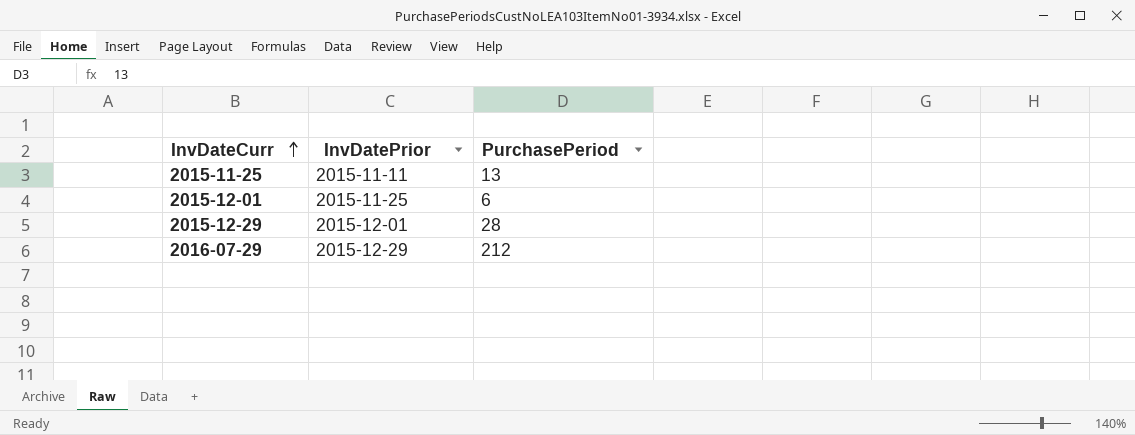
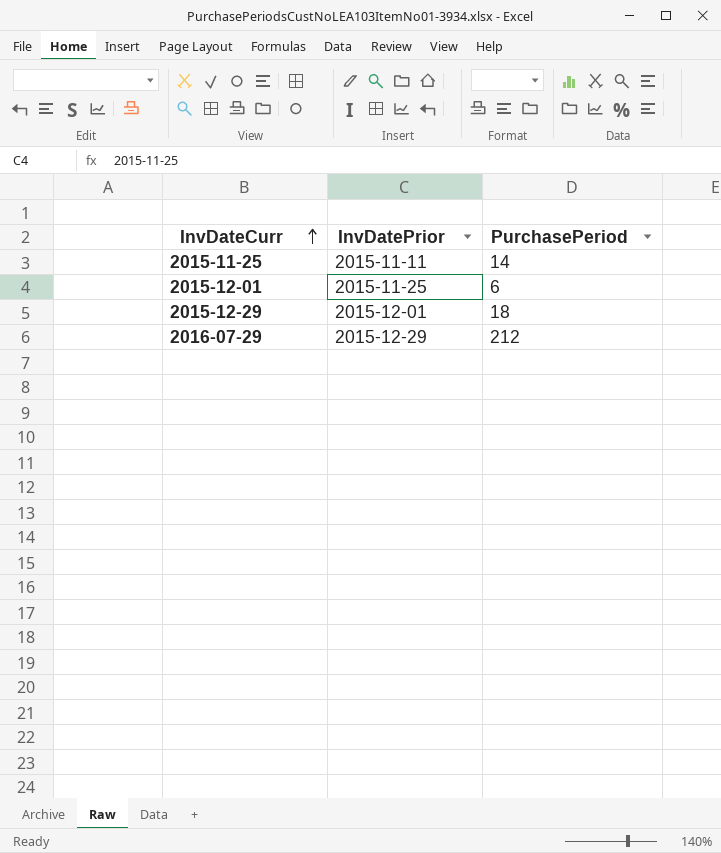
2015-11-25 | PurchasePeriod: 13 -> 14
2015-12-29 | PurchasePeriod: 28 -> 18

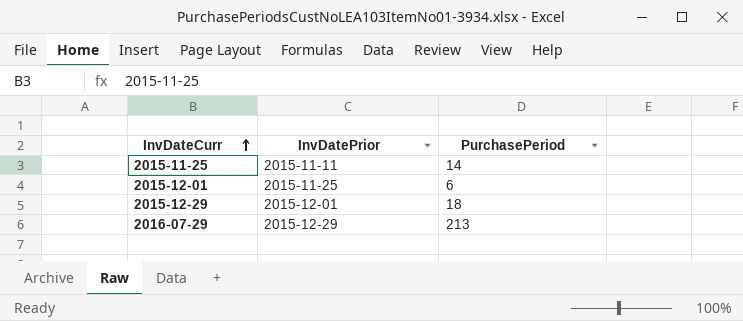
2016-07-29 | PurchasePeriod: 212 -> 213

